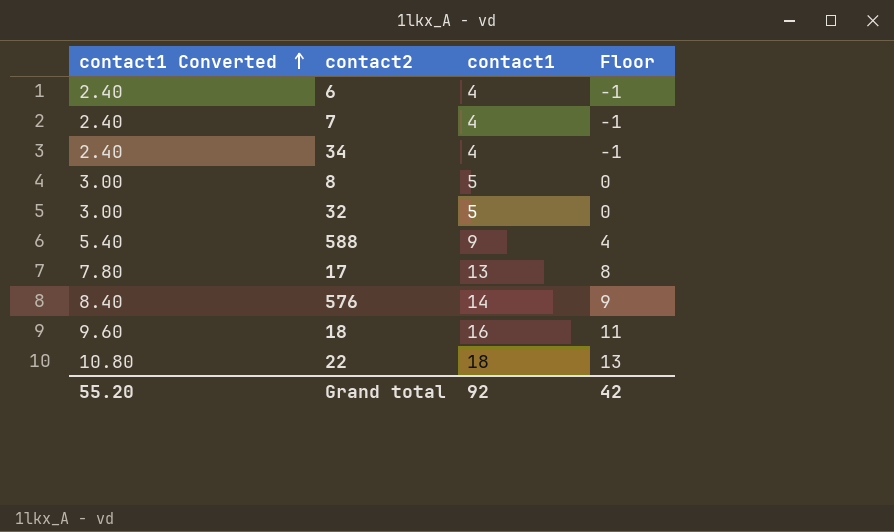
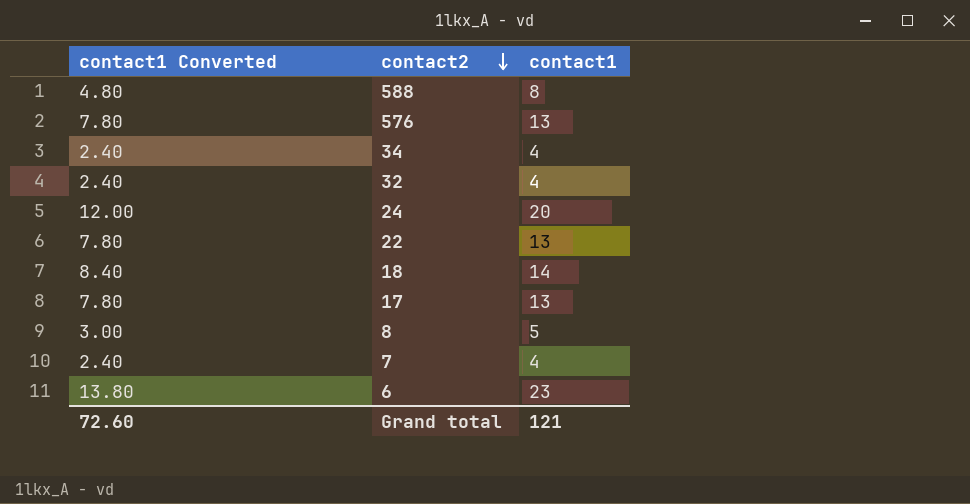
row order: contact1 Converted ascending -> contact2 descending
column Floor | formula: [contact1] - 5 -> none
588 | contact1 Converted: 5.40 -> 4.80
588 | contact1: 9 -> 8
576 | contact1 Converted: 8.40 -> 7.80
576 | contact1: 14 -> 13
32 | contact1 Converted: 3.00 -> 2.40
32 | contact1: 5 -> 4
row 24: none -> 12.00 | 20
22 | contact1 Converted: 10.80 -> 7.80
22 | contact1: 18 -> 13
18 | contact1 Converted: 9.60 -> 8.40
18 | contact1: 16 -> 14
6 | contact1 Converted: 2.40 -> 13.80
6 | contact1: 4 -> 23
Grand total | contact1 Converted: 55.20 -> 72.60
Grand total | contact1: 92 -> 121

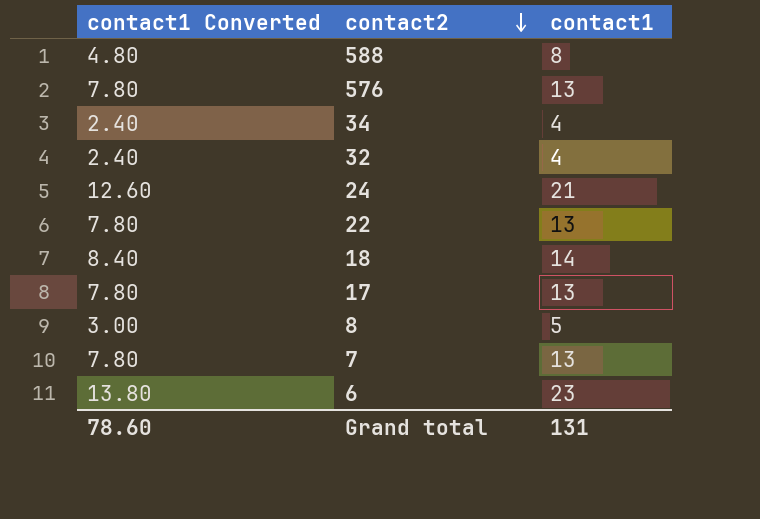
24 | contact1 Converted: 12.00 -> 12.60
24 | contact1: 20 -> 21
7 | contact1 Converted: 2.40 -> 7.80
7 | contact1: 4 -> 13
Grand total | contact1 Converted: 72.60 -> 78.60
Grand total | contact1: 121 -> 131

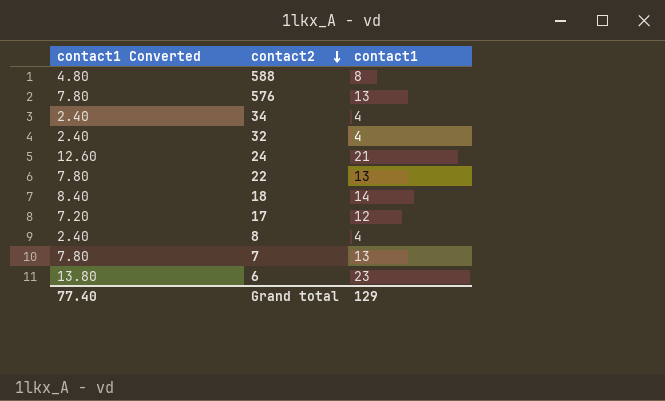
17 | contact1 Converted: 7.80 -> 7.20
17 | contact1: 13 -> 12
8 | contact1 Converted: 3.00 -> 2.40
8 | contact1: 5 -> 4
Grand total | contact1 Converted: 78.60 -> 77.40
Grand total | contact1: 131 -> 129

